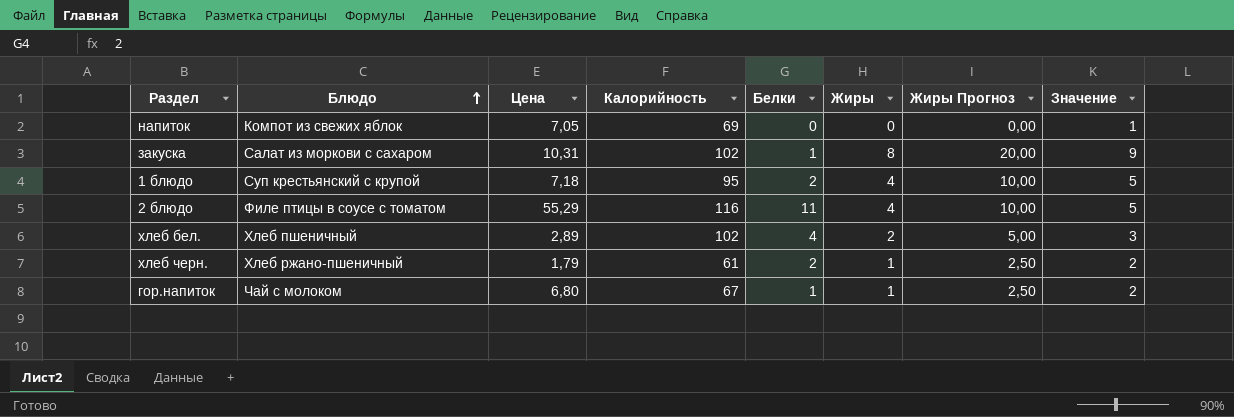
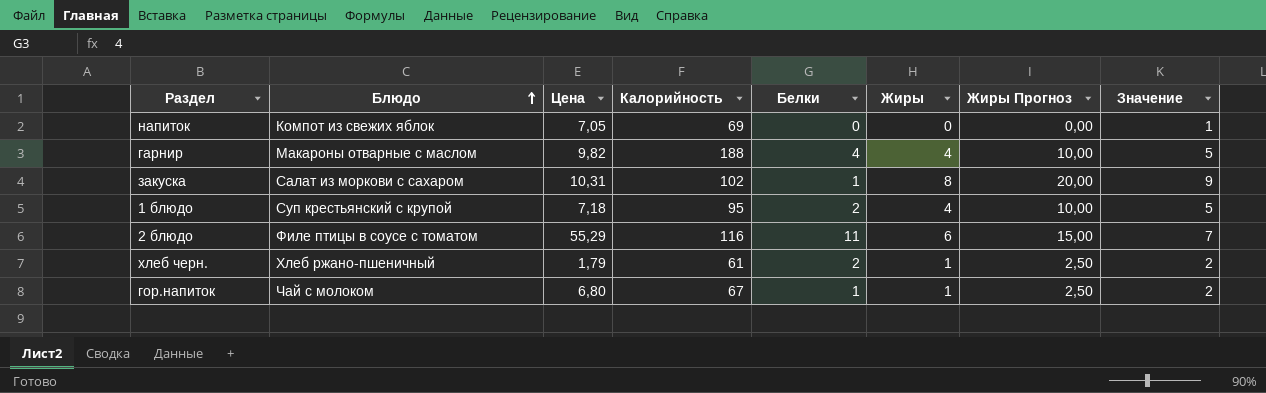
row хлеб бел.: Хлеб пшеничный | 2,89 | 102 | 4 | 2 | 5,00 | 3 -> none
row гарнир: none -> Макароны отварные с маслом | 9,82 | 188 | 4 | 4 | 10,00 | 5
2 блюдо | Жиры: 4 -> 6
2 блюдо | Жиры Прогноз: 10,00 -> 15,00
2 блюдо | Значение: 5 -> 7

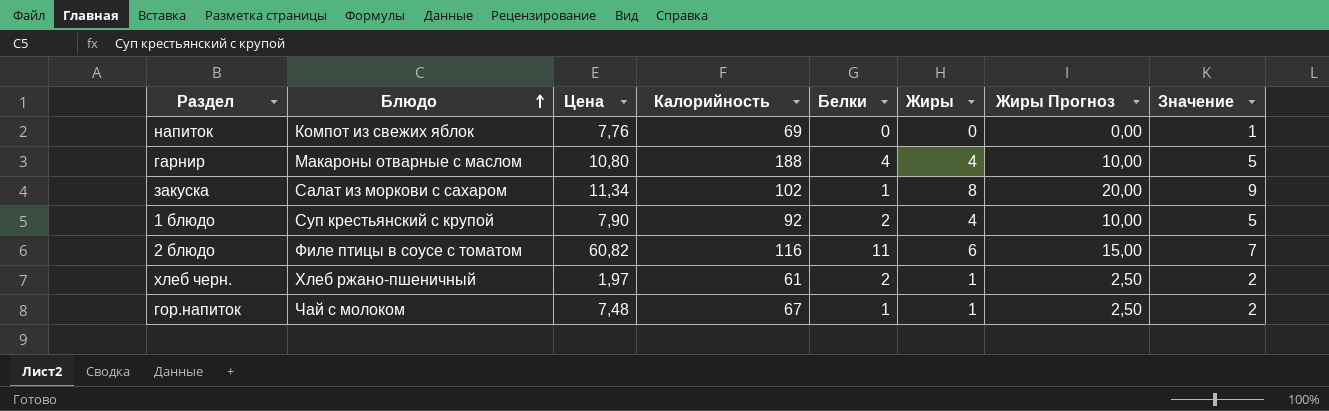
напиток | Цена: 7,05 -> 7,76
гарнир | Цена: 9,82 -> 10,80
закуска | Цена: 10,31 -> 11,34
1 блюдо | Цена: 7,18 -> 7,90
1 блюдо | Калорийность: 95 -> 92
2 блюдо | Цена: 55,29 -> 60,82
хлеб черн. | Цена: 1,79 -> 1,97
гор.напиток | Цена: 6,80 -> 7,48

